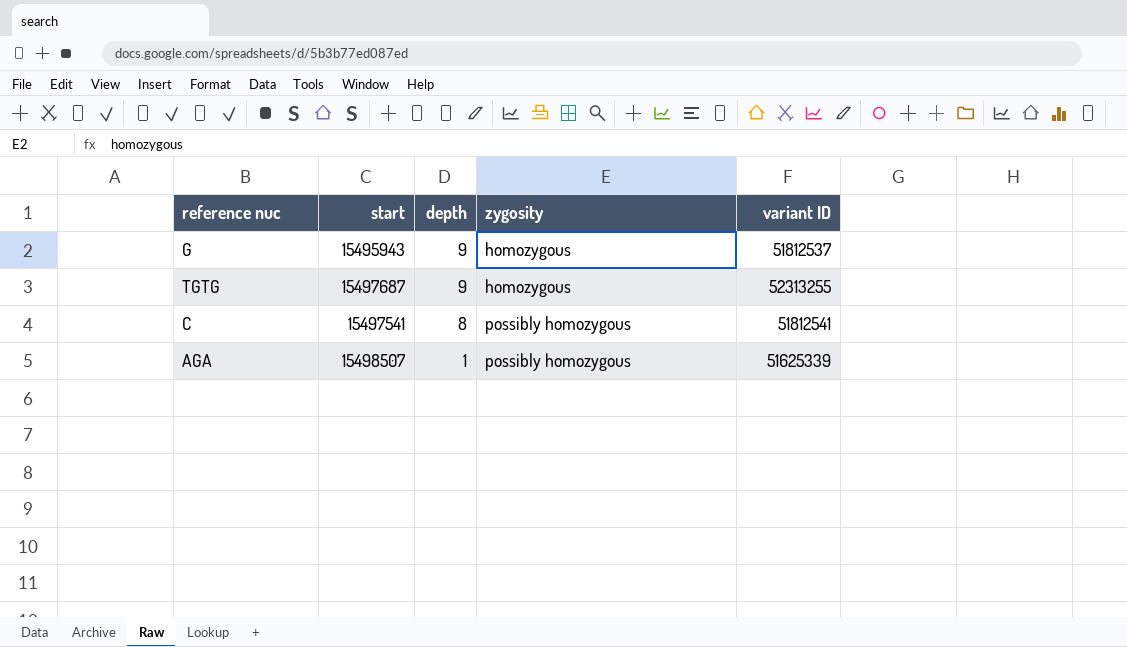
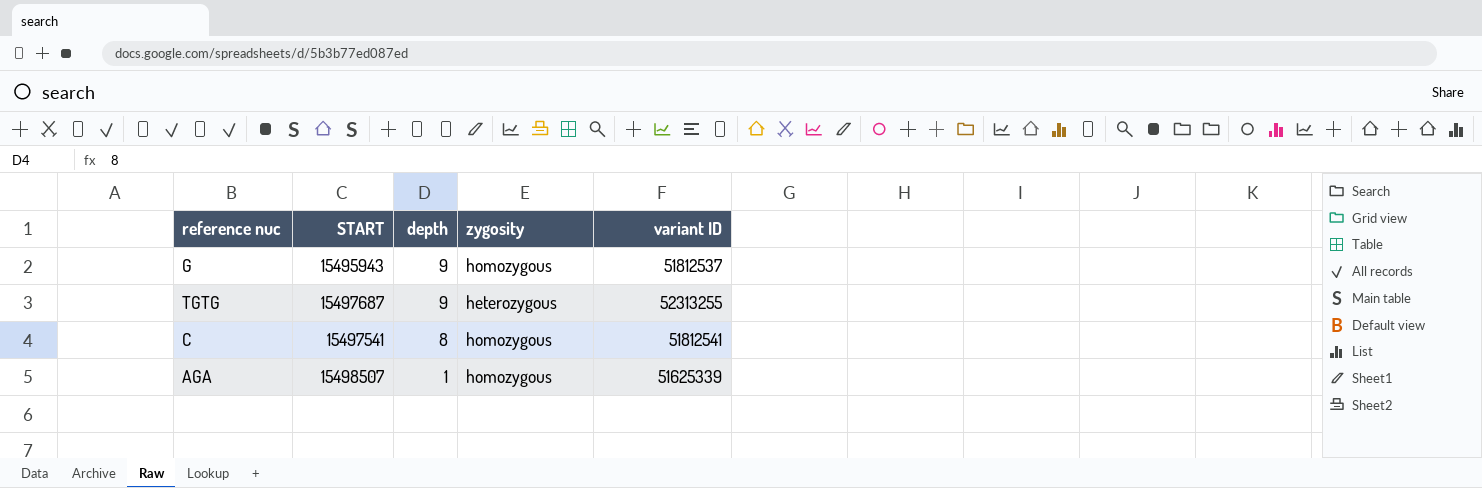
column name: start -> START
TGTG | zygosity: homozygous -> heterozygous
C | zygosity: possibly homozygous -> homozygous
AGA | zygosity: possibly homozygous -> homozygous

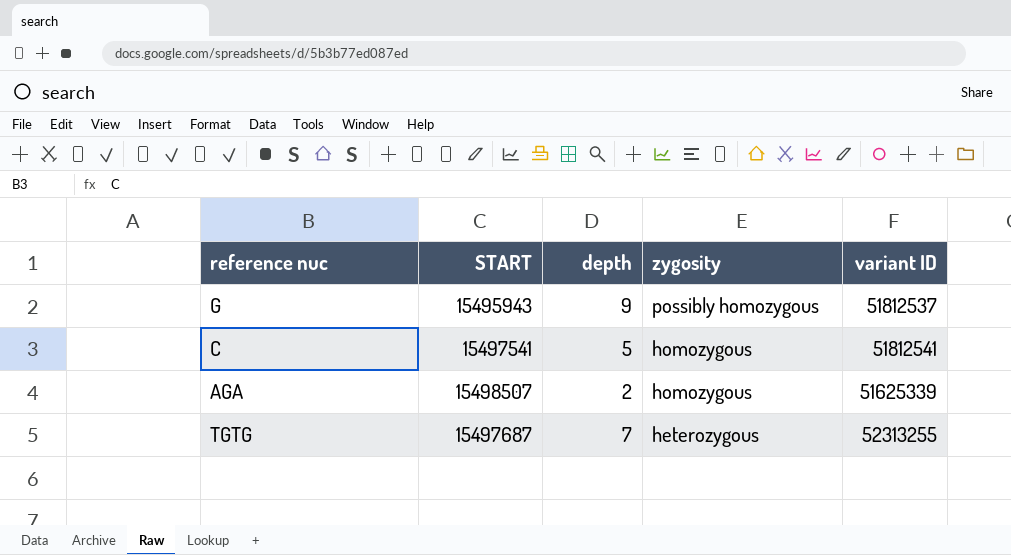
row order: depth descending -> zygosity descending
G | zygosity: homozygous -> possibly homozygous
C | depth: 8 -> 5
AGA | depth: 1 -> 2
TGTG | depth: 9 -> 7

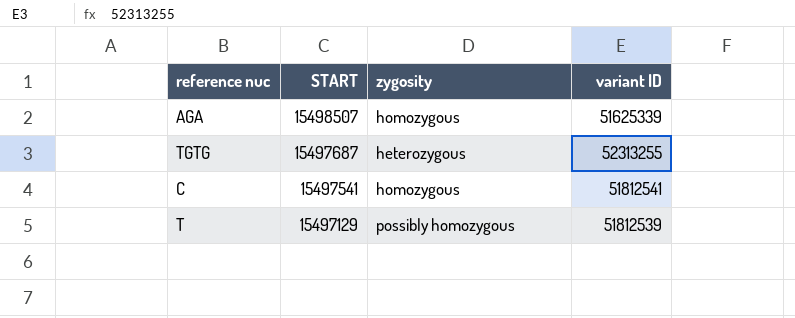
row order: zygosity descending -> START descending
column depth | position: 3 -> none
row G: 15495943 | 9 | possibly homozygous | 51812537 -> none
row T: none -> 15497129 | possibly homozygous | 51812539

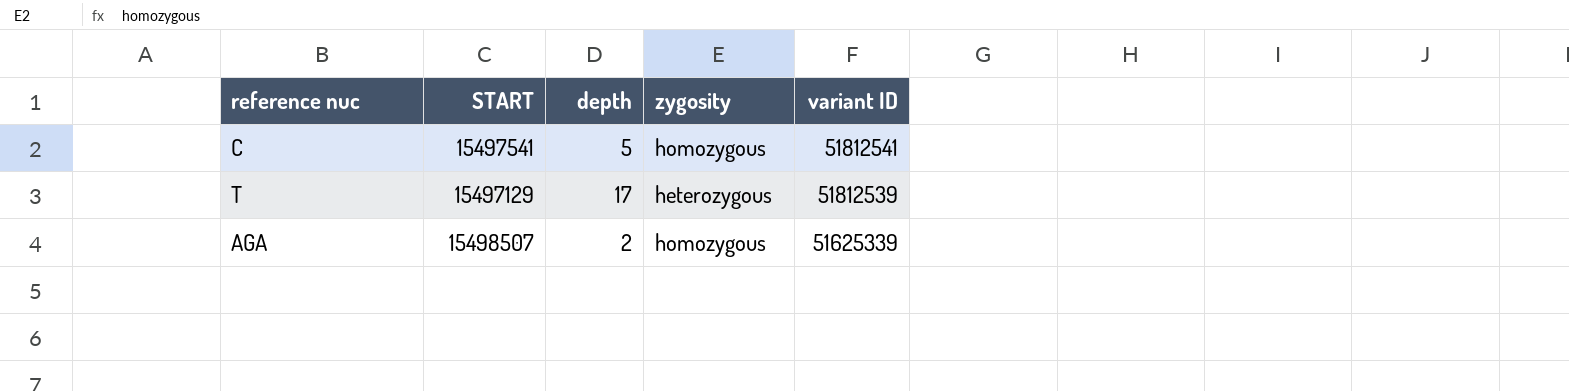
row order: START descending -> variant ID descending
column depth | position: none -> 3
row TGTG: 15497687 | heterozygous | 52313255 -> none
T | zygosity: possibly homozygous -> heterozygous

